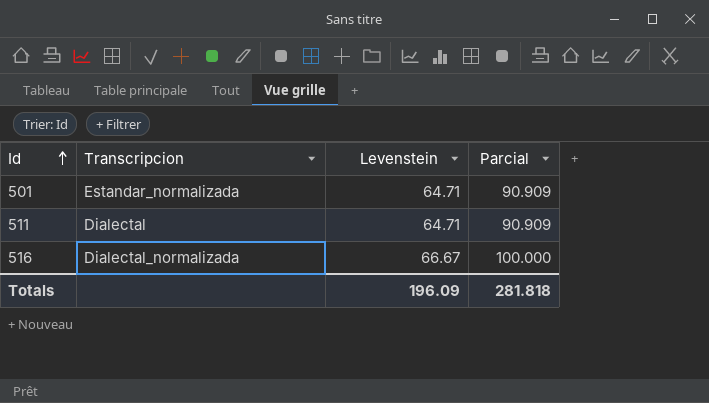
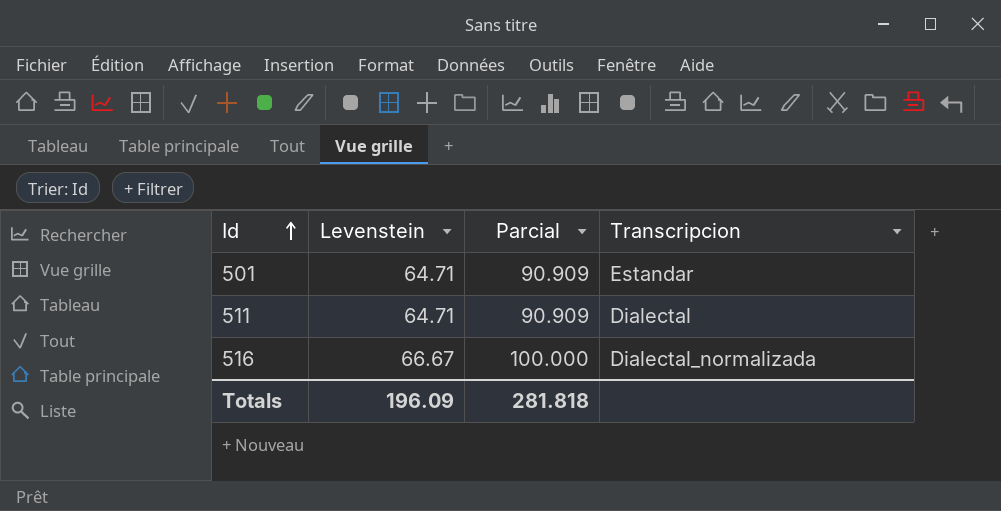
column Transcripcion | position: 2 -> 4
501 | Transcripcion: Estandar_normalizada -> Estandar

